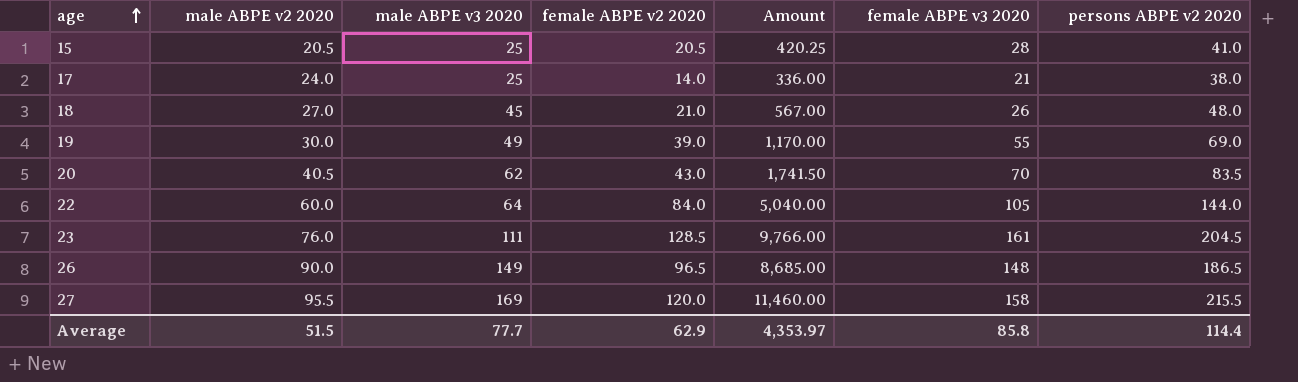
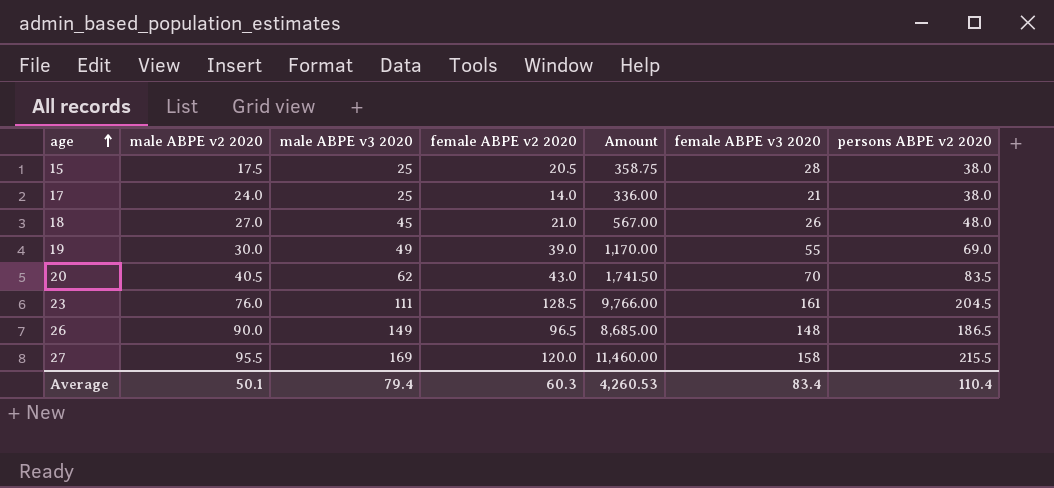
row 22: 60.0 | 64 | 84.0 | 5,040.00 | 105 | 144.0 -> none
15 | male ABPE v2 2020: 20.5 -> 17.5
15 | Amount: 420.25 -> 358.75
15 | persons ABPE v2 2020: 41.0 -> 38.0
Average | male ABPE v2 2020: 51.5 -> 50.1
Average | male ABPE v3 2020: 77.7 -> 79.4
Average | female ABPE v2 2020: 62.9 -> 60.3
Average | Amount: 4,353.97 -> 4,260.53
Average | female ABPE v3 2020: 85.8 -> 83.4
Average | persons ABPE v2 2020: 114.4 -> 110.4

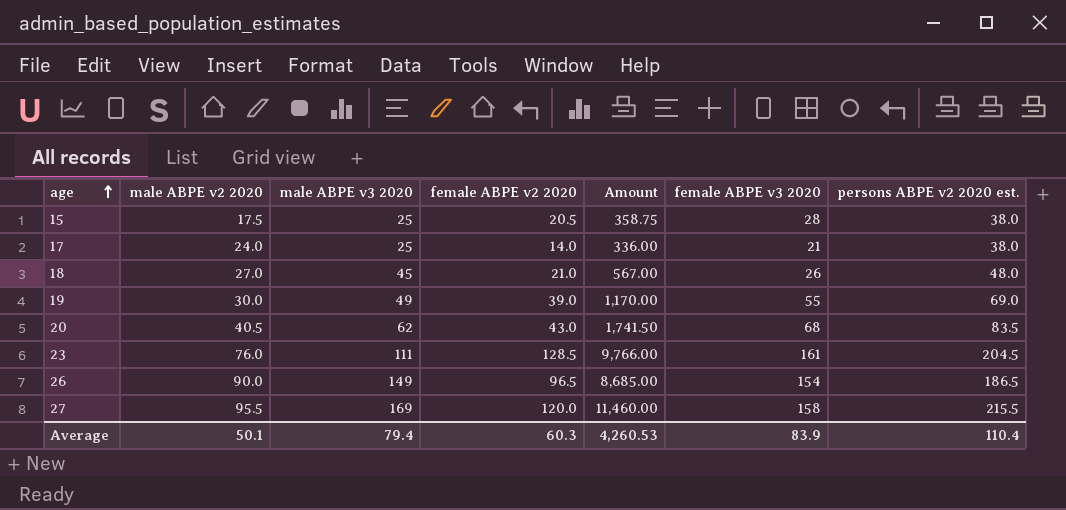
column name: persons ABPE v2 2020 -> persons ABPE v2 2020 est.
20 | female ABPE v3 2020: 70 -> 68
26 | female ABPE v3 2020: 148 -> 154
Average | female ABPE v3 2020: 83.4 -> 83.9

